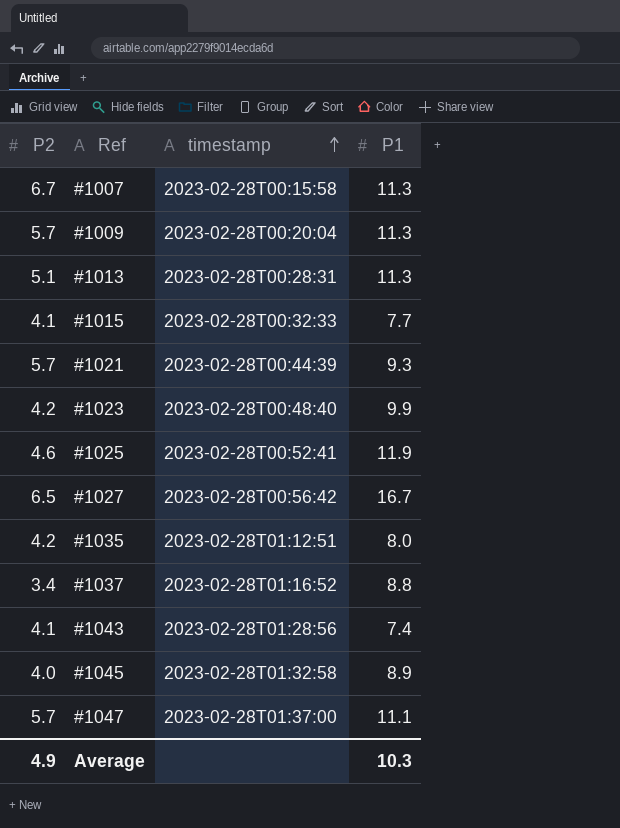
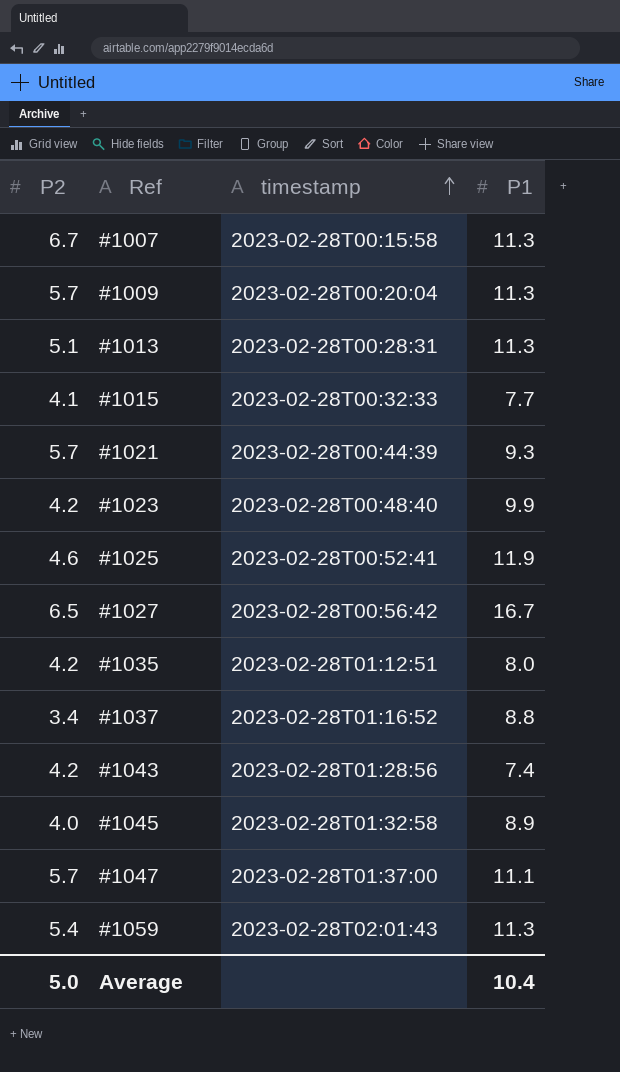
#1043 | P2: 4.1 -> 4.2
row #1059: none -> 5.4 | 2023-02-28T02:01:43 | 11.3
Average | P2: 4.9 -> 5.0
Average | P1: 10.3 -> 10.4

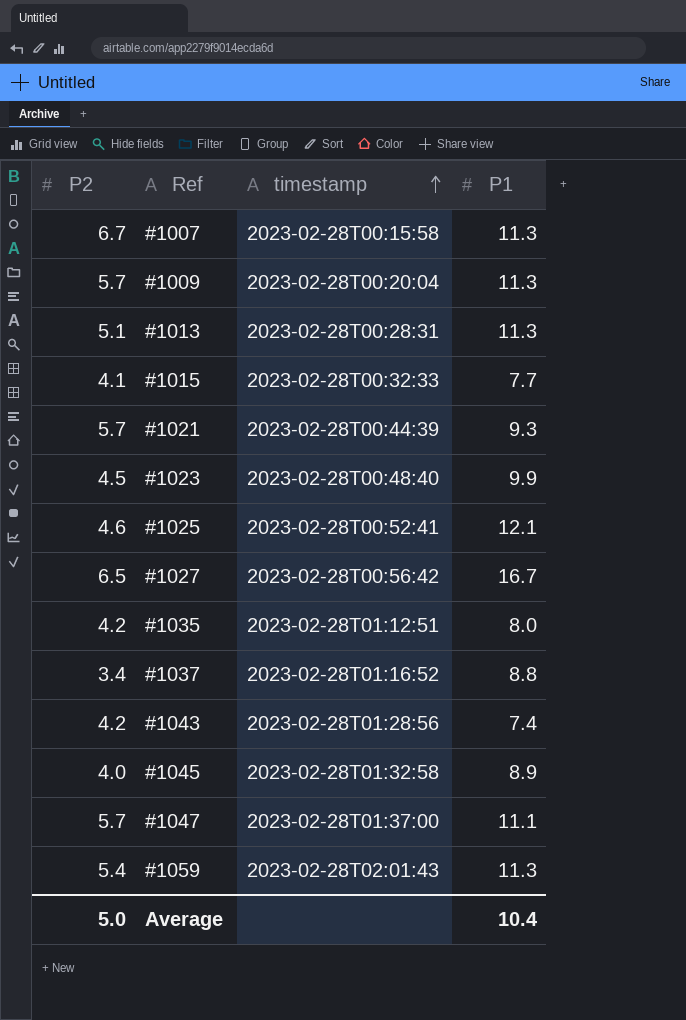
#1023 | P2: 4.2 -> 4.5
#1025 | P1: 11.9 -> 12.1

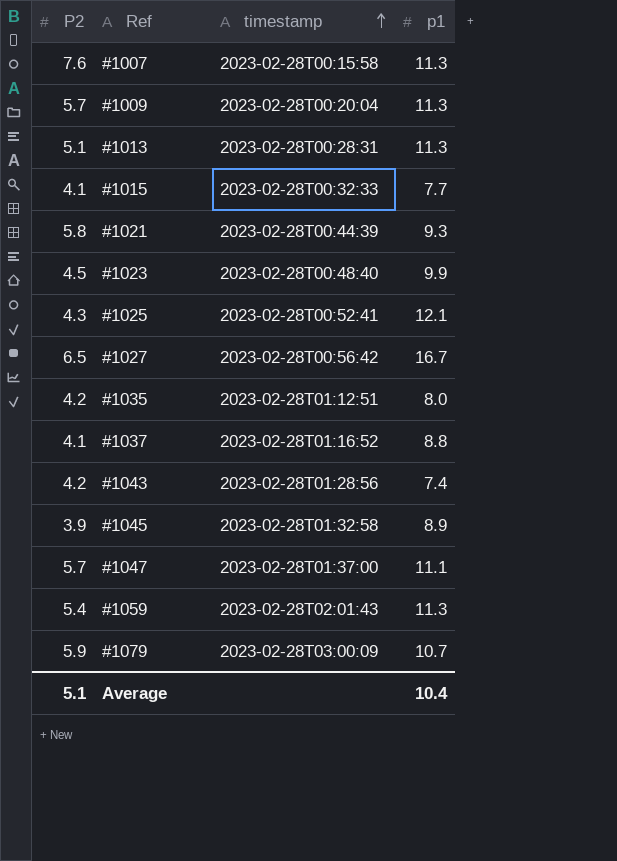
column name: P1 -> p1
#1007 | P2: 6.7 -> 7.6
#1021 | P2: 5.7 -> 5.8
#1025 | P2: 4.6 -> 4.3
#1037 | P2: 3.4 -> 4.1
#1045 | P2: 4.0 -> 3.9
row #1079: none -> 5.9 | 2023-02-28T03:00:09 | 10.7
Average | P2: 5.0 -> 5.1

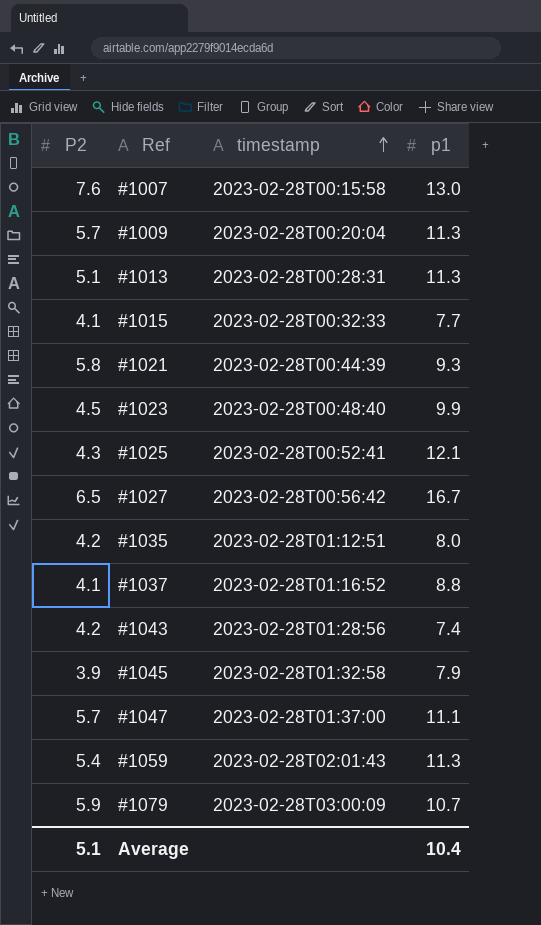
#1007 | p1: 11.3 -> 13.0
#1045 | p1: 8.9 -> 7.9

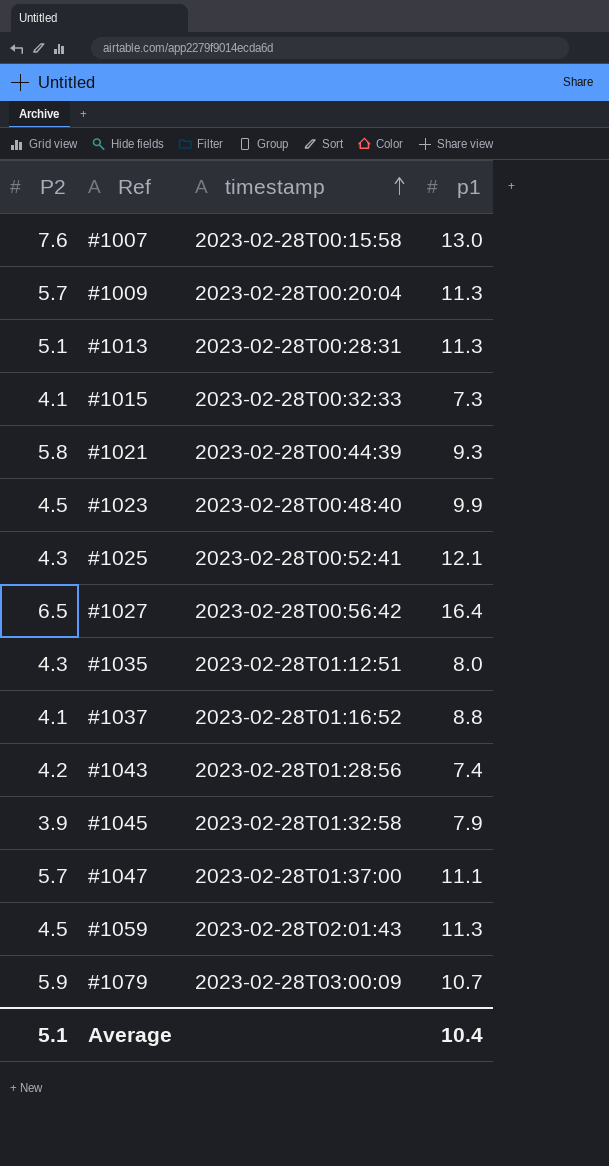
#1015 | p1: 7.7 -> 7.3
#1027 | p1: 16.7 -> 16.4
#1035 | P2: 4.2 -> 4.3
#1059 | P2: 5.4 -> 4.5

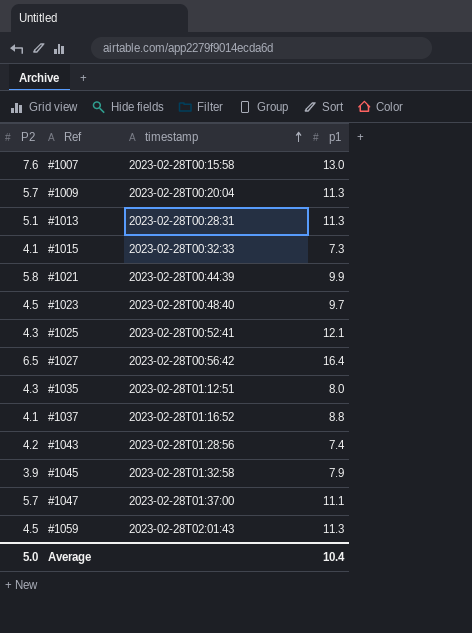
row #1079: 5.9 | 2023-02-28T03:00:09 | 10.7 -> none
#1021 | p1: 9.3 -> 9.9
#1023 | p1: 9.9 -> 9.7
Average | P2: 5.1 -> 5.0

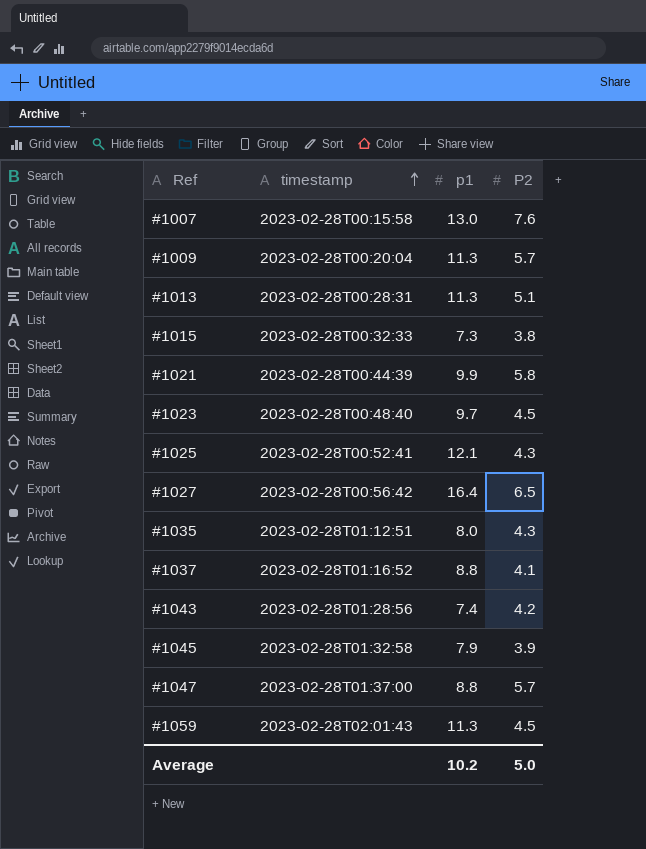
column P2 | position: 1 -> 4
#1015 | P2: 4.1 -> 3.8
#1047 | p1: 11.1 -> 8.8
Average | p1: 10.4 -> 10.2

